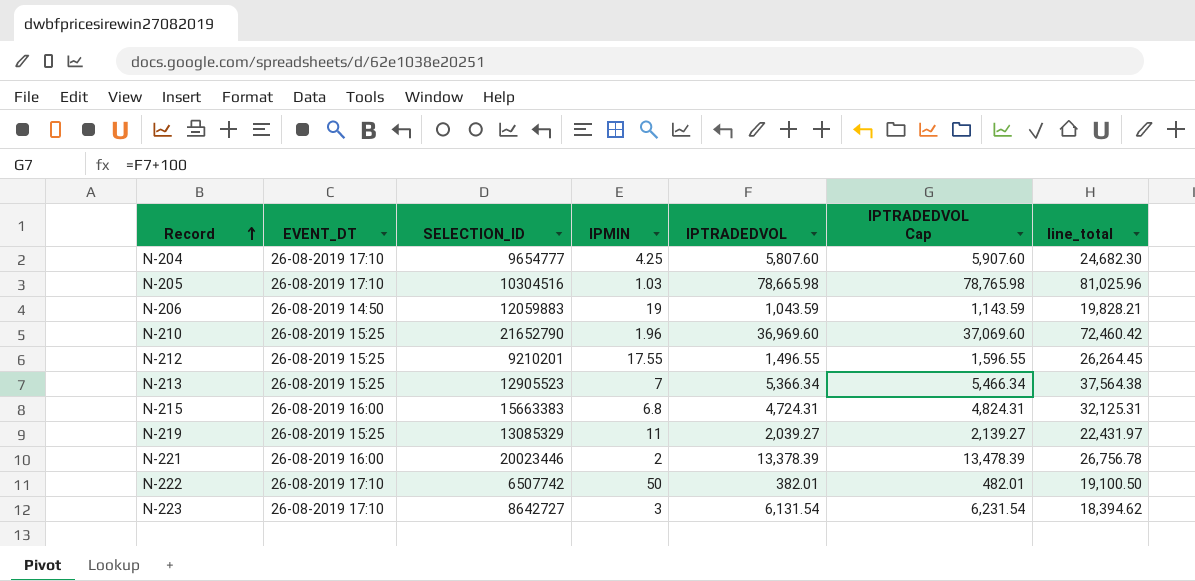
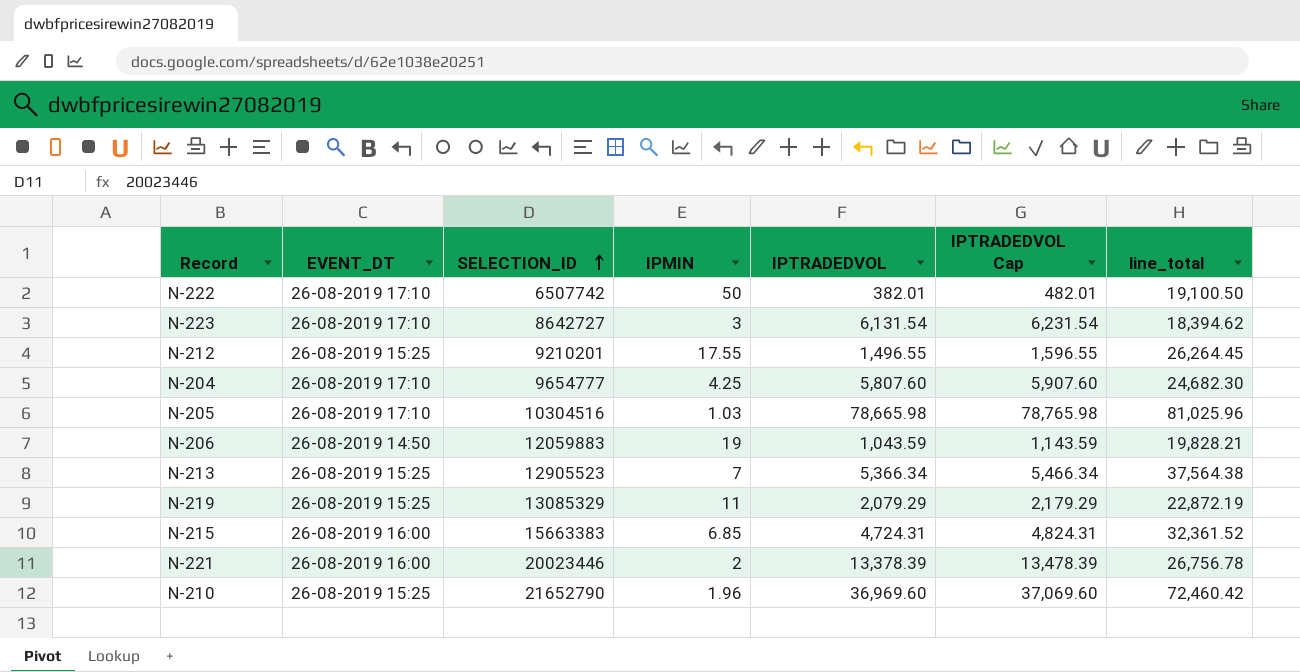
row order: Record ascending -> SELECTION_ID ascending
N-219 | IPTRADEDVOL: 2,039.27 -> 2,079.29
N-219 | IPTRADEDVOL Cap: 2,139.27 -> 2,179.29
N-219 | line_total: 22,431.97 -> 22,872.19
N-215 | IPMIN: 6.8 -> 6.85
N-215 | line_total: 32,125.31 -> 32,361.52

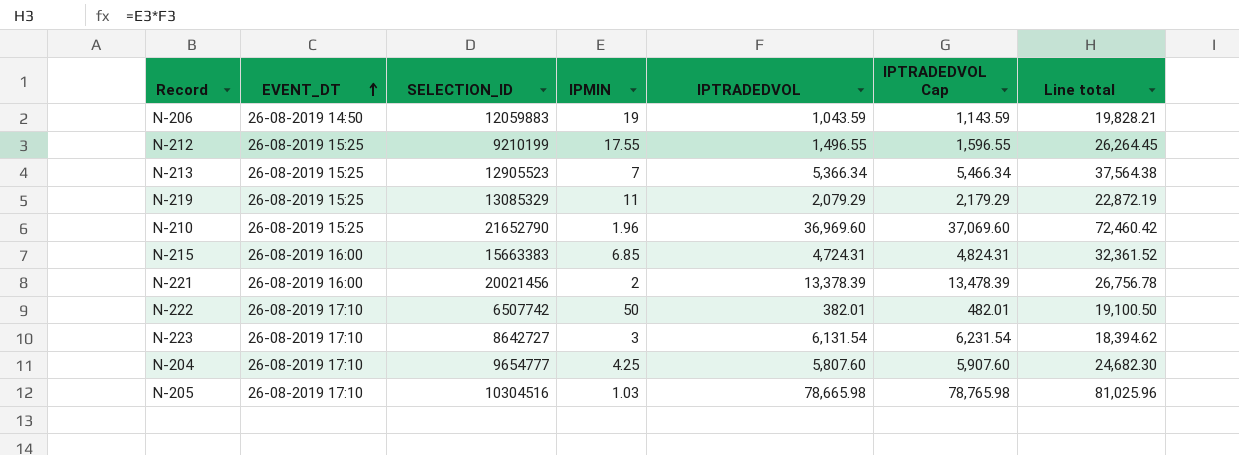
row order: SELECTION_ID ascending -> EVENT_DT ascending
column name: line_total -> Line total
N-212 | SELECTION_ID: 9210201 -> 9210199
N-221 | SELECTION_ID: 20023446 -> 20021456

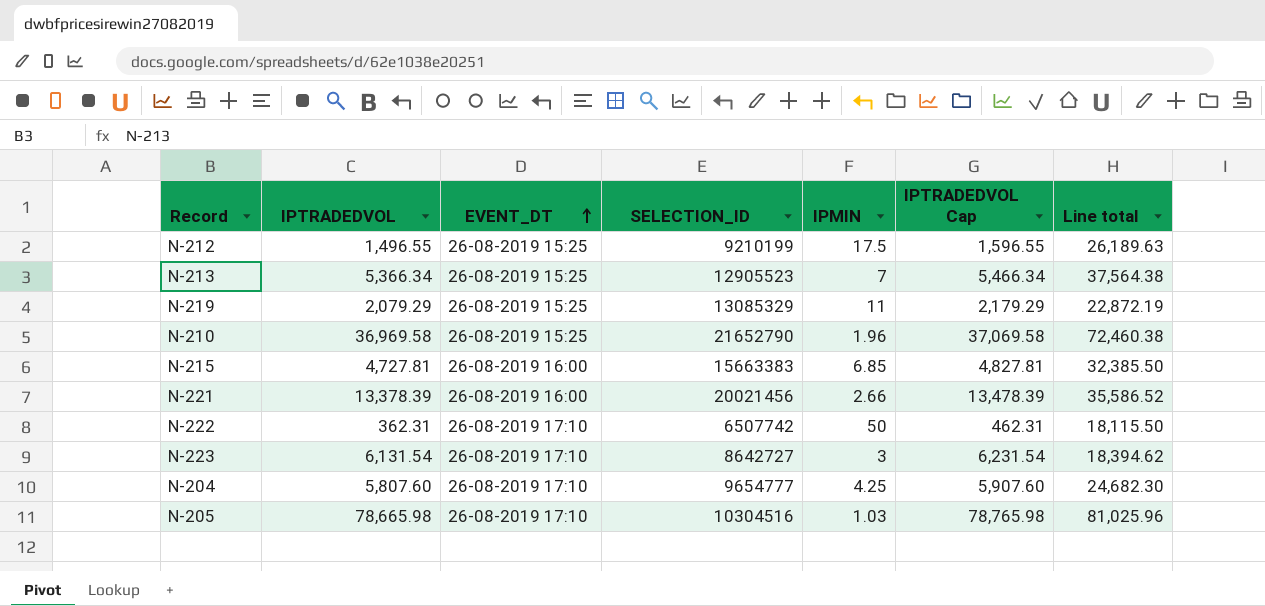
column IPTRADEDVOL | position: 5 -> 2
row N-206: 26-08-2019 14:50 | 12059883 | 19 | 1,043.59 | 1,143.59 | 19,828.21 -> none
N-212 | IPMIN: 17.55 -> 17.5
N-212 | Line total: 26,264.45 -> 26,189.63
N-210 | IPTRADEDVOL: 36,969.60 -> 36,969.58
N-210 | IPTRADEDVOL Cap: 37,069.60 -> 37,069.58
N-210 | Line total: 72,460.42 -> 72,460.38
N-215 | IPTRADEDVOL: 4,724.31 -> 4,727.81
N-215 | IPTRADEDVOL Cap: 4,824.31 -> 4,827.81
N-215 | Line total: 32,361.52 -> 32,385.50
N-221 | IPMIN: 2 -> 2.66
N-221 | Line total: 26,756.78 -> 35,586.52
N-222 | IPTRADEDVOL: 382.01 -> 362.31
N-222 | IPTRADEDVOL Cap: 482.01 -> 462.31
N-222 | Line total: 19,100.50 -> 18,115.50

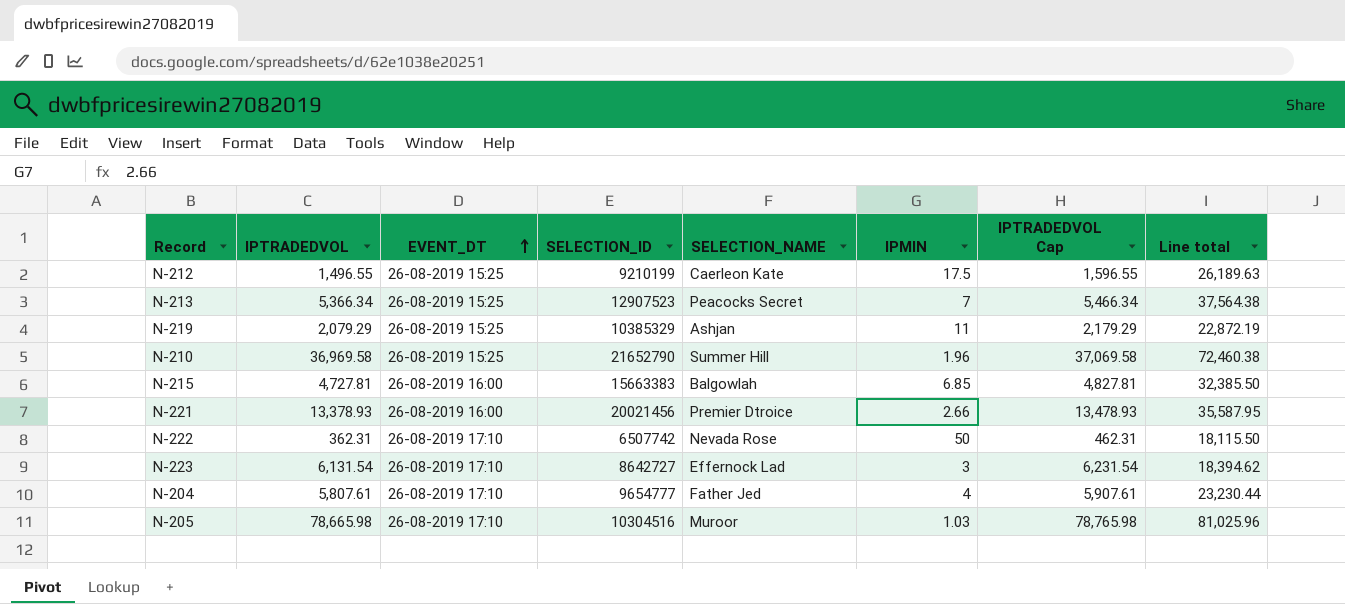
column SELECTION_NAME | position: none -> 5
N-213 | SELECTION_ID: 12905523 -> 12907523
N-219 | SELECTION_ID: 13085329 -> 10385329
N-221 | IPTRADEDVOL: 13,378.39 -> 13,378.93
N-221 | IPTRADEDVOL Cap: 13,478.39 -> 13,478.93
N-221 | Line total: 35,586.52 -> 35,587.95
N-204 | IPTRADEDVOL: 5,807.60 -> 5,807.61
N-204 | IPMIN: 4.25 -> 4
N-204 | IPTRADEDVOL Cap: 5,907.60 -> 5,907.61
N-204 | Line total: 24,682.30 -> 23,230.44

